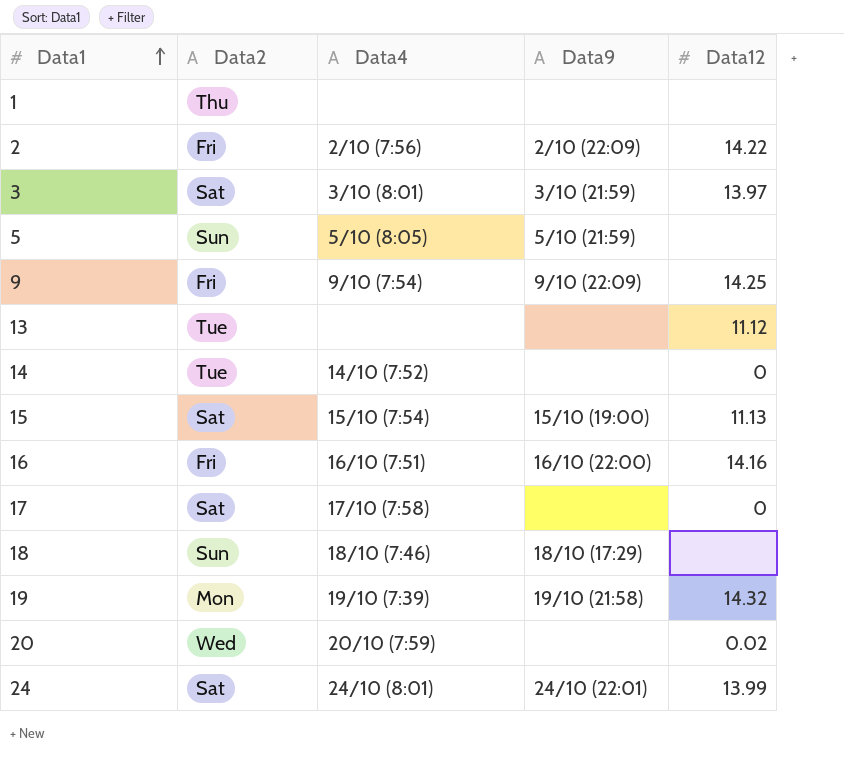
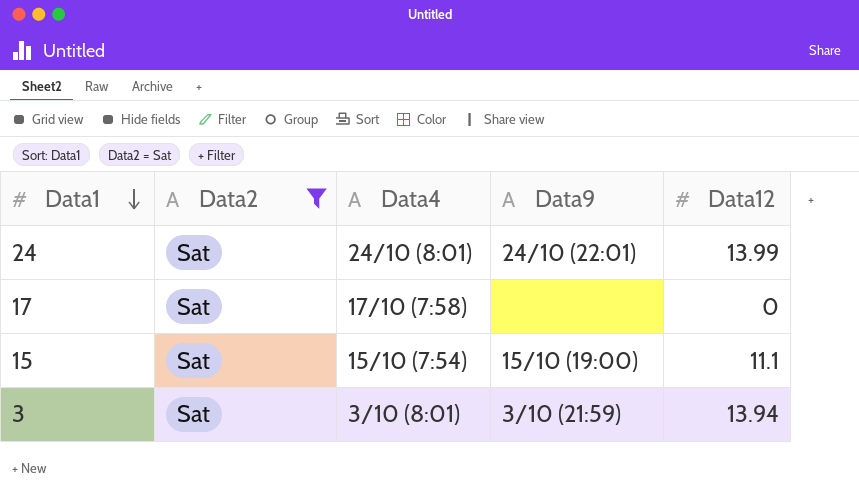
filter: none -> Data2 = Sat
row order: Data1 ascending -> Data1 descending
15 | Data12: 11.13 -> 11.1
3 | Data12: 13.97 -> 13.94

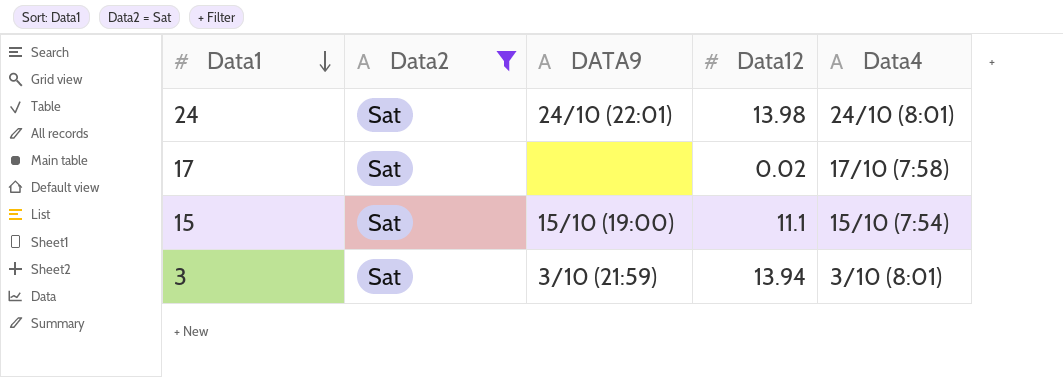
column name: Data9 -> DATA9
column Data4 | position: 3 -> 5
24 | Data12: 13.99 -> 13.98
17 | Data12: 0 -> 0.02

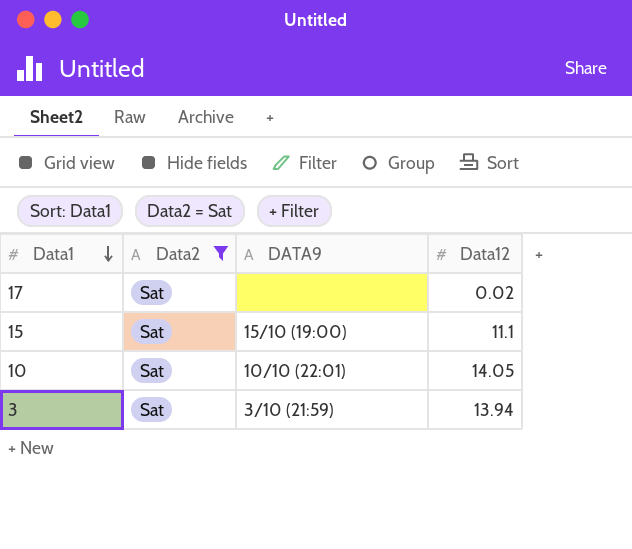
column Data4 | position: 5 -> none
row 24: Sat | 24/10 (22:01) | 13.98 | 24/10 (8:01) -> none
row 10: none -> Sat | 10/10 (22:01) | 14.05

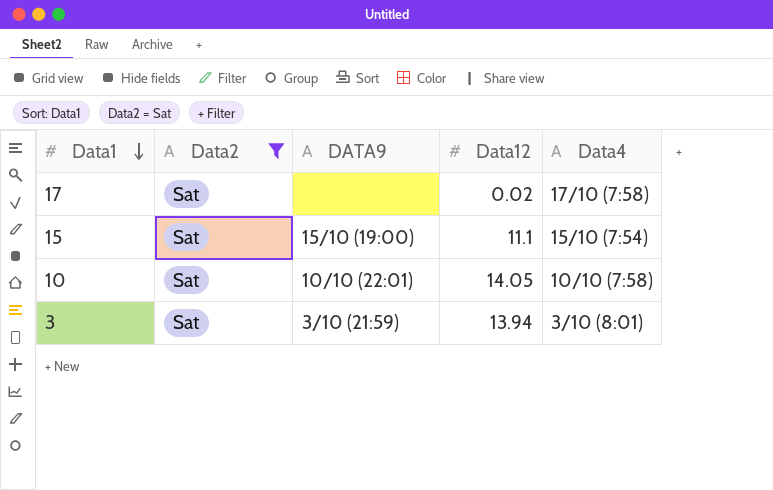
column Data4 | position: none -> 5

